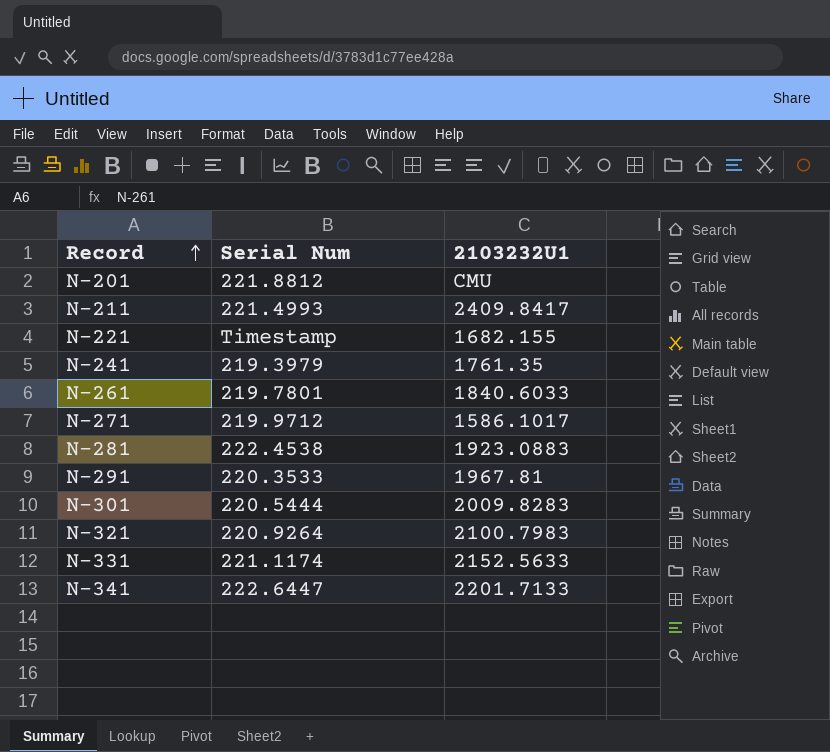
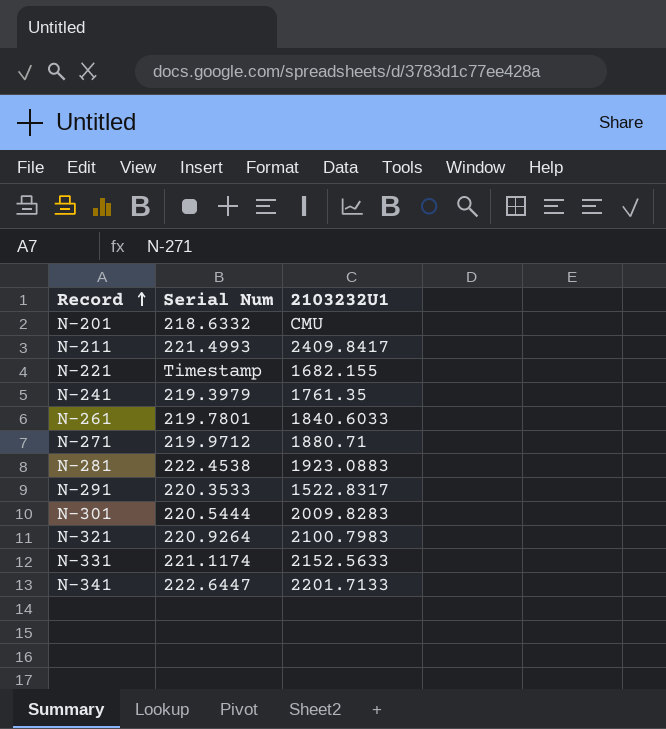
N-201 | Serial Num: 221.8812 -> 218.6332
N-271 | 2103232U1: 1586.1017 -> 1880.71
N-291 | 2103232U1: 1967.81 -> 1522.8317

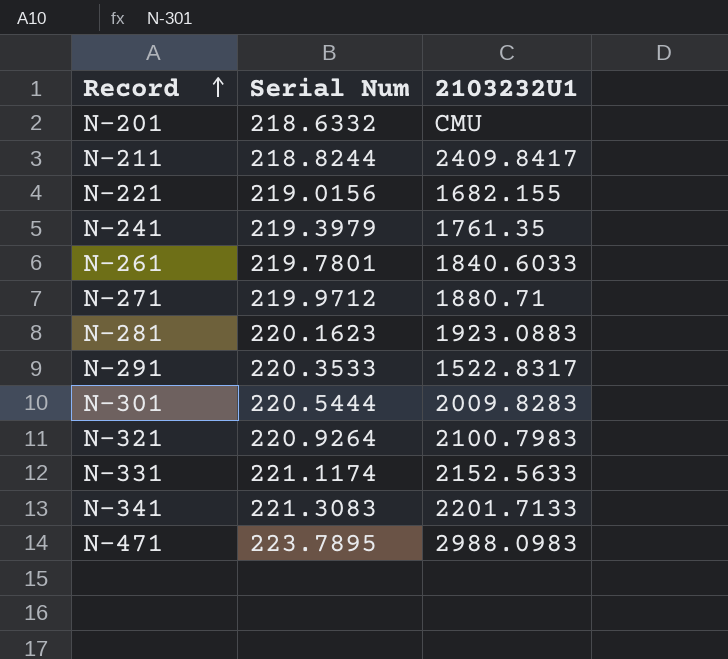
N-211 | Serial Num: 221.4993 -> 218.8244
N-221 | Serial Num: Timestamp -> 219.0156
N-281 | Serial Num: 222.4538 -> 220.1623
N-341 | Serial Num: 222.6447 -> 221.3083
row N-471: none -> 223.7895 | 2988.0983

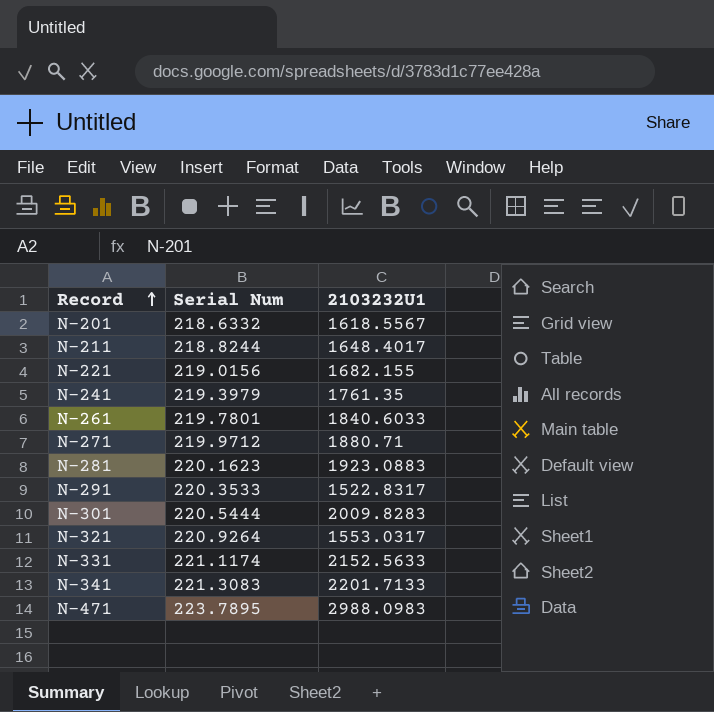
N-201 | 2103232U1: CMU -> 1618.5567
N-211 | 2103232U1: 2409.8417 -> 1648.4017
N-321 | 2103232U1: 2100.7983 -> 1553.0317

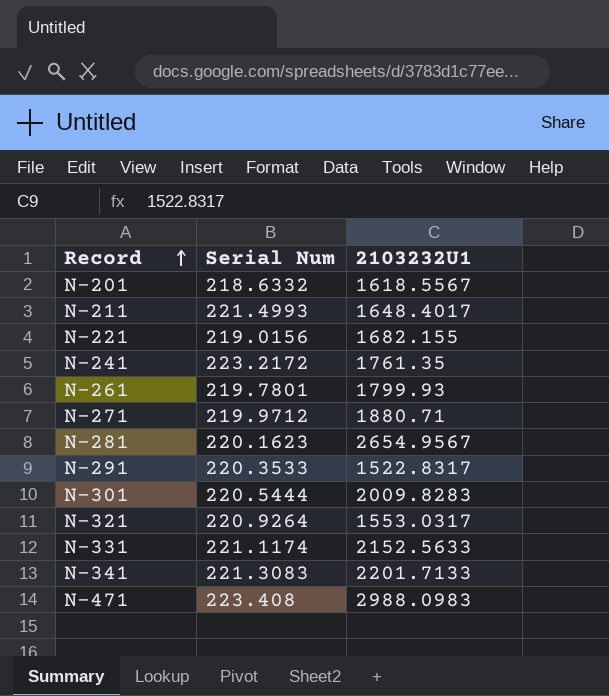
N-211 | Serial Num: 218.8244 -> 221.4993
N-241 | Serial Num: 219.3979 -> 223.2172
N-261 | 2103232U1: 1840.6033 -> 1799.93
N-281 | 2103232U1: 1923.0883 -> 2654.9567
N-471 | Serial Num: 223.7895 -> 223.408

